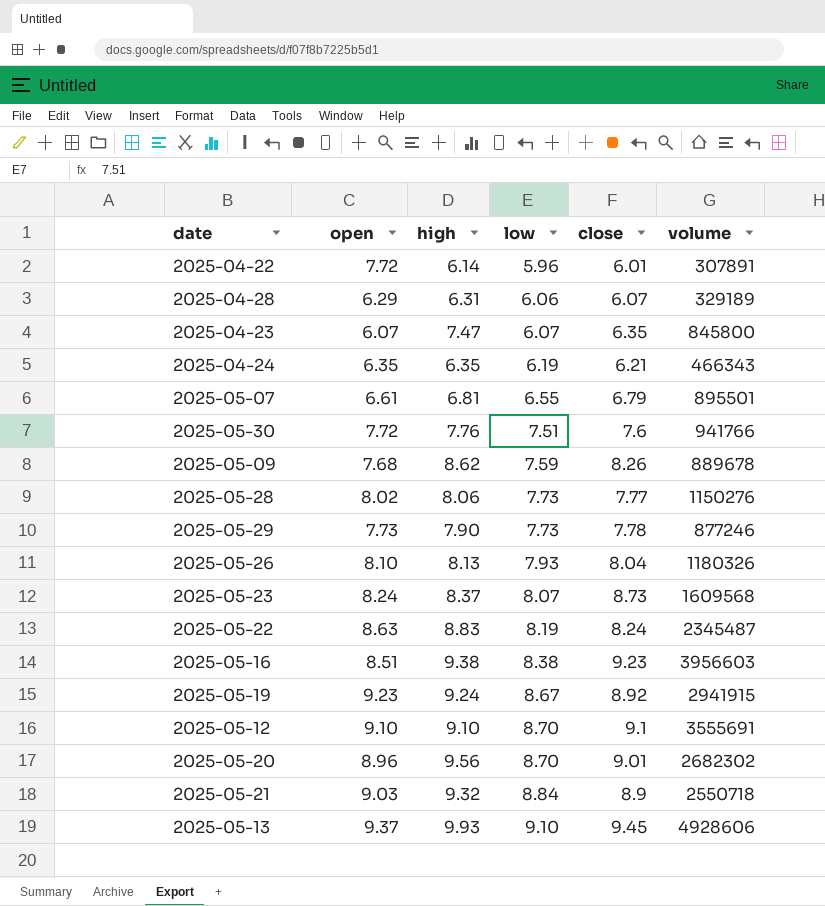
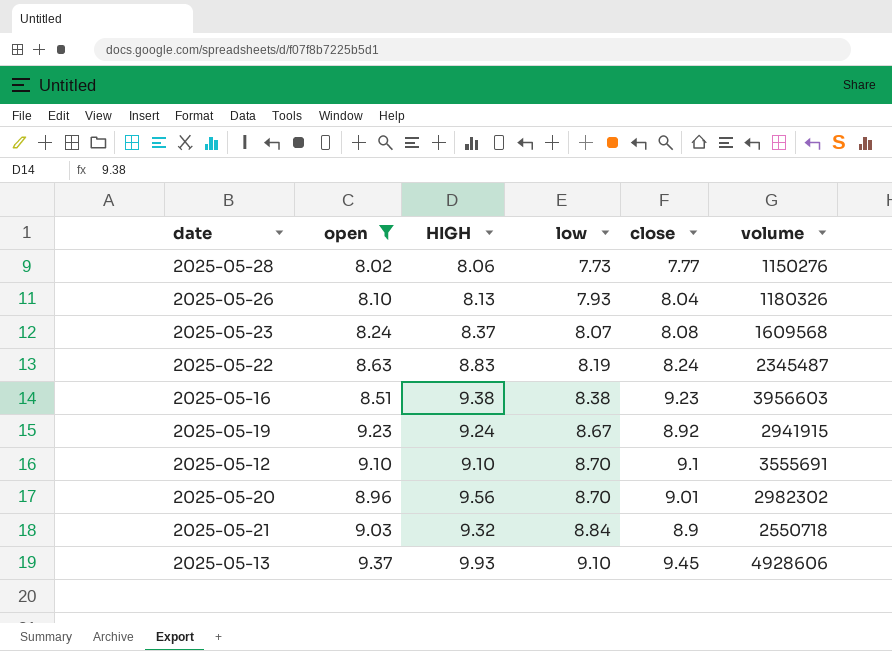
filter: none -> open >= 8.02
column name: high -> HIGH
2025-05-23 | close: 8.73 -> 8.08
2025-05-20 | volume: 2682302 -> 2982302

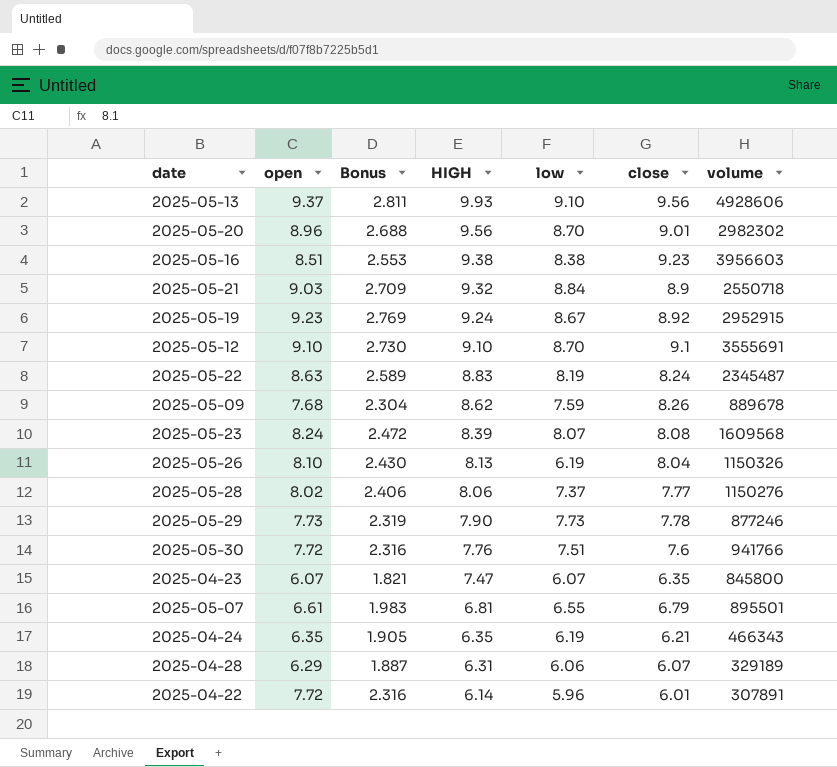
filter: open >= 8.02 -> none
row order: low ascending -> HIGH descending
column Bonus | formula: none -> [open] * 0.3
2025-05-13 | close: 9.45 -> 9.56
2025-05-19 | volume: 2941915 -> 2952915
2025-05-23 | HIGH: 8.37 -> 8.39
2025-05-26 | low: 7.93 -> 6.19
2025-05-26 | volume: 1180326 -> 1150326
2025-05-28 | low: 7.73 -> 7.37

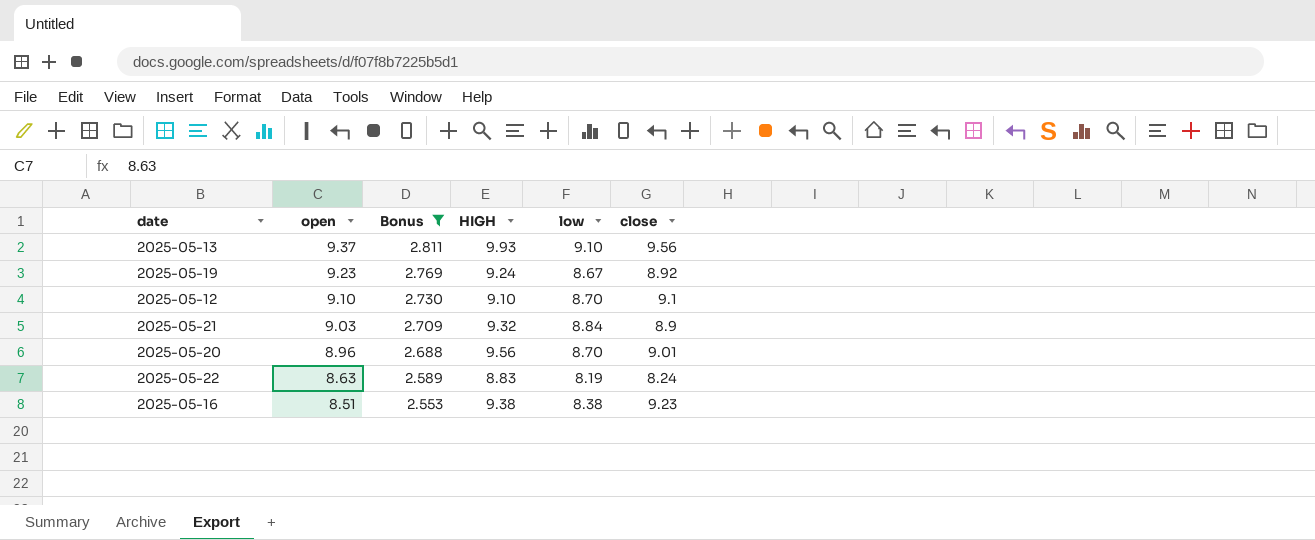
filter: none -> Bonus >= 2.553
row order: HIGH descending -> open descending
column volume | position: 7 -> none

